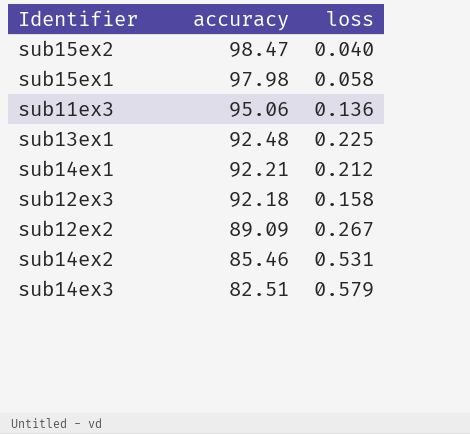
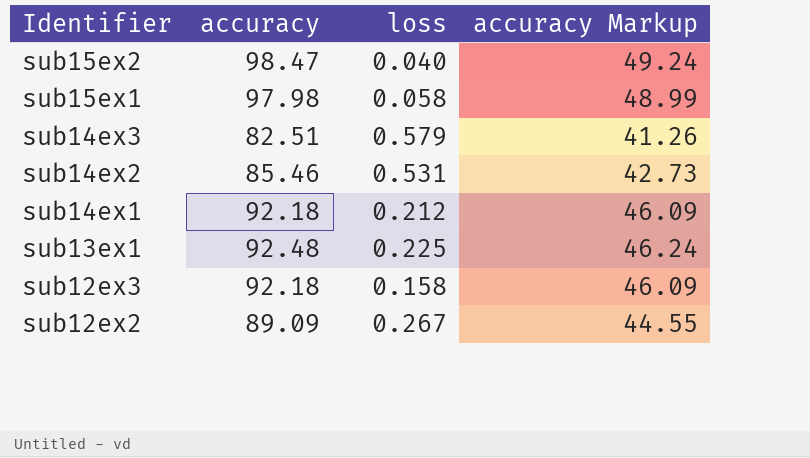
row order: accuracy descending -> Identifier descending
column accuracy Markup | formula: none -> [accuracy] * 0.5
row sub11ex3: 95.06 | 0.136 -> none
sub14ex1 | accuracy: 92.21 -> 92.18

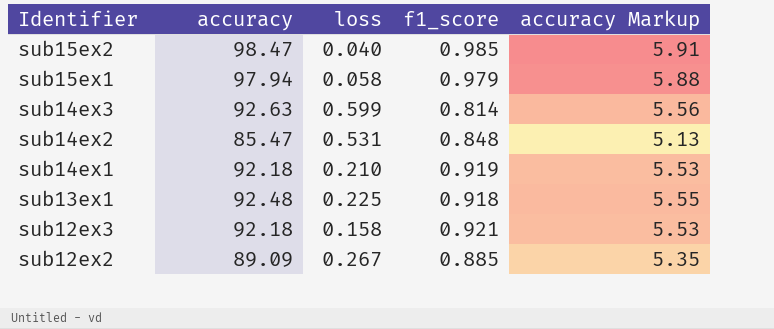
column f1_score | position: none -> 4
column accuracy Markup | formula: [accuracy] * 0.5 -> [accuracy] * 0.06
sub15ex1 | accuracy: 97.98 -> 97.94
sub14ex3 | accuracy: 82.51 -> 92.63
sub14ex3 | loss: 0.579 -> 0.599
sub14ex2 | accuracy: 85.46 -> 85.47
sub14ex1 | loss: 0.212 -> 0.210

